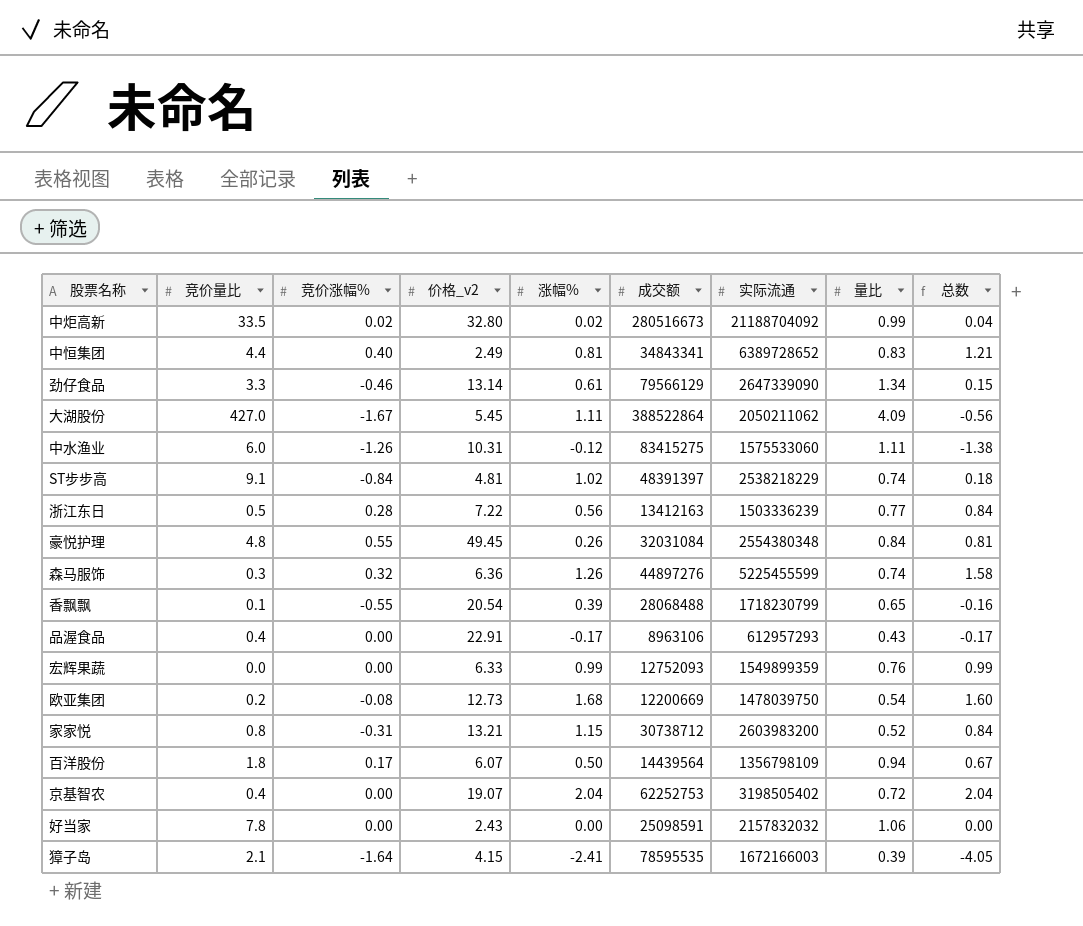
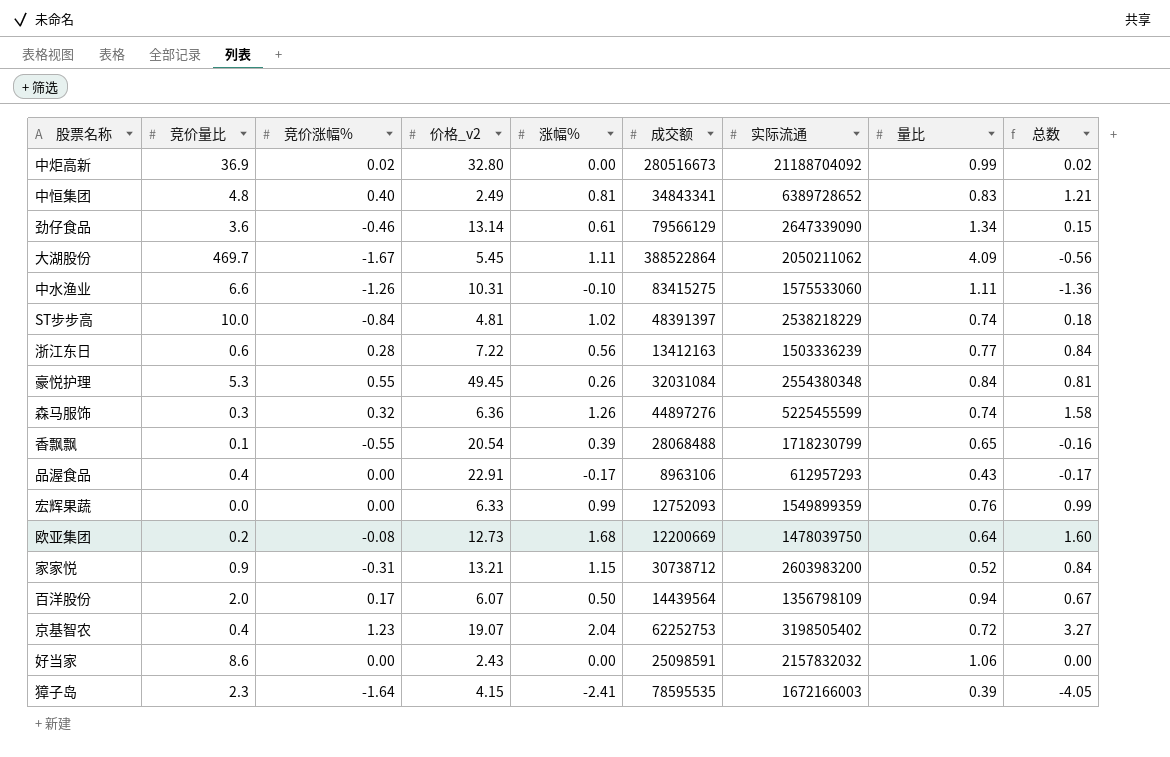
中炬高新 | 竞价量比: 33.5 -> 36.9
中炬高新 | 涨幅%: 0.02 -> 0.00
中炬高新 | 总数: 0.04 -> 0.02
中恒集团 | 竞价量比: 4.4 -> 4.8
劲仔食品 | 竞价量比: 3.3 -> 3.6
大湖股份 | 竞价量比: 427.0 -> 469.7
中水渔业 | 竞价量比: 6.0 -> 6.6
中水渔业 | 涨幅%: -0.12 -> -0.10
中水渔业 | 总数: -1.38 -> -1.36
ST步步高 | 竞价量比: 9.1 -> 10.0
浙江东日 | 竞价量比: 0.5 -> 0.6
豪悦护理 | 竞价量比: 4.8 -> 5.3
欧亚集团 | 量比: 0.54 -> 0.64
家家悦 | 竞价量比: 0.8 -> 0.9
百洋股份 | 竞价量比: 1.8 -> 2.0
京基智农 | 竞价涨幅%: 0.00 -> 1.23
京基智农 | 总数: 2.04 -> 3.27
好当家 | 竞价量比: 7.8 -> 8.6
獐子岛 | 竞价量比: 2.1 -> 2.3

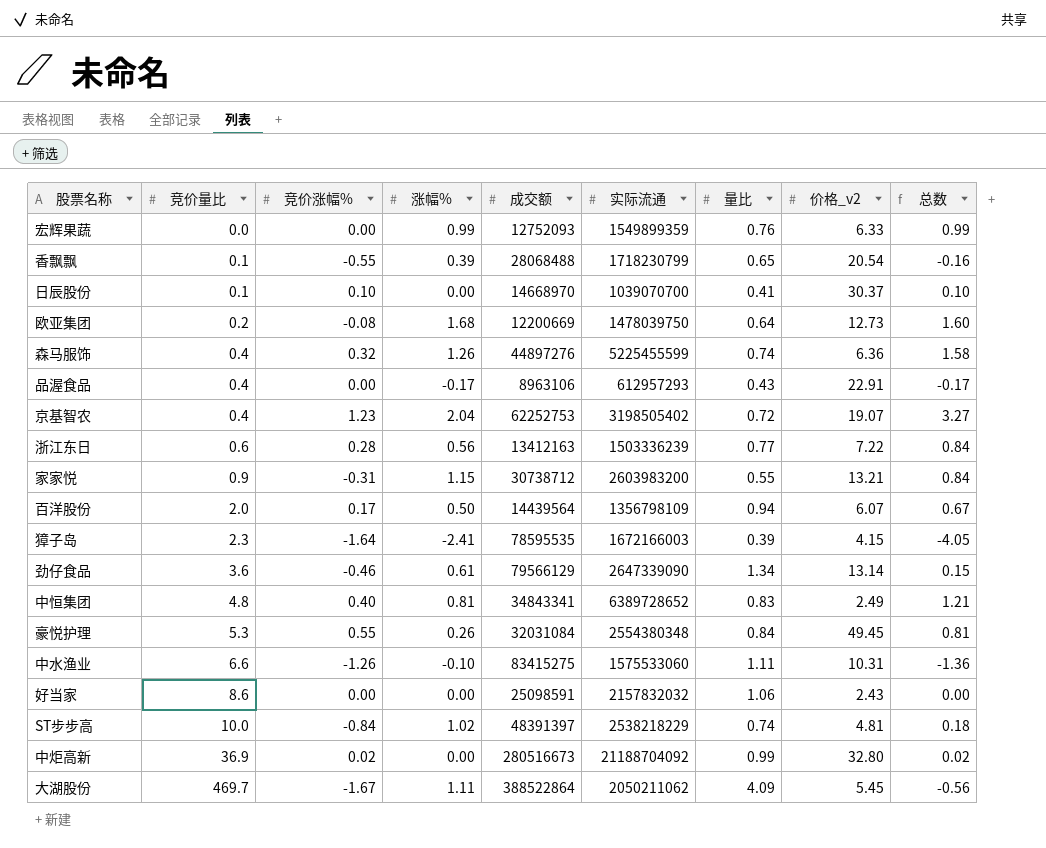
row order: none -> 竞价量比 ascending
column 价格_v2 | position: 4 -> 8
row 日辰股份: none -> 0.1 | 0.10 | 0.00 | 14668970 | 1039070700 | 0.41 | 30.37 | 0.10
森马服饰 | 竞价量比: 0.3 -> 0.4
家家悦 | 量比: 0.52 -> 0.55

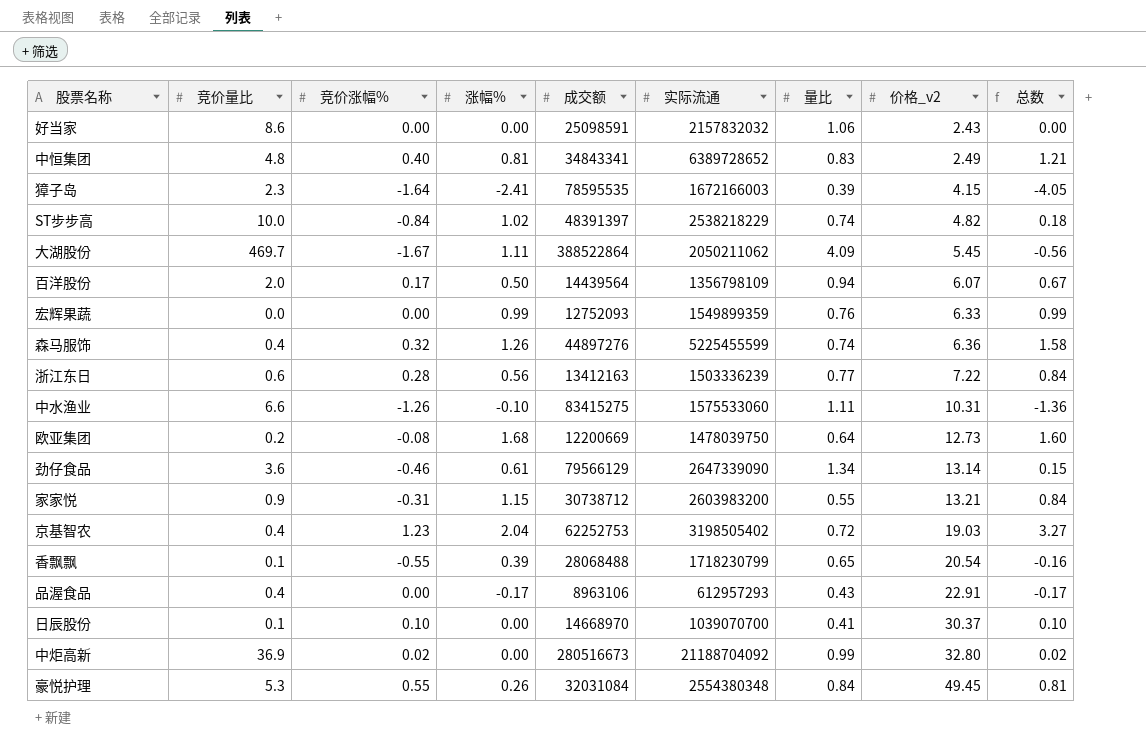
row order: 竞价量比 ascending -> 价格_v2 ascending
ST步步高 | 价格_v2: 4.81 -> 4.82
京基智农 | 价格_v2: 19.07 -> 19.03

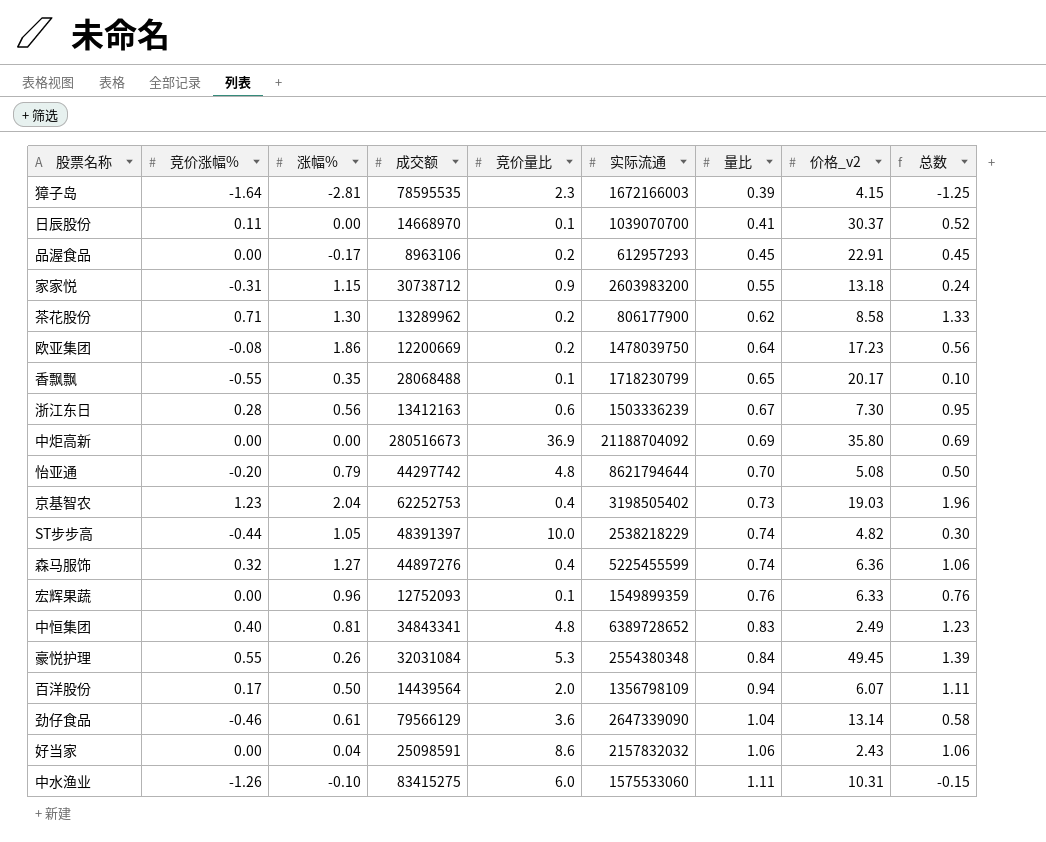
row order: 价格_v2 ascending -> 量比 ascending
column 竞价量比 | position: 2 -> 5
column 总数 | formula: [竞价涨幅%] + [涨幅%] -> [竞价涨幅%] + [量比]
row 大湖股份: 469.7 | -1.67 | 1.11 | 388522864 | 2050211062 | 4.09 | 5.45 | -0.56 -> none
獐子岛 | 涨幅%: -2.41 -> -2.81
日辰股份 | 竞价涨幅%: 0.10 -> 0.11
品渥食品 | 竞价量比: 0.4 -> 0.2
品渥食品 | 量比: 0.43 -> 0.45
家家悦 | 价格_v2: 13.21 -> 13.18
row 茶花股份: none -> 0.71 | 1.30 | 13289962 | 0.2 | 806177900 | 0.62 | 8.58 | 1.33
欧亚集团 | 涨幅%: 1.68 -> 1.86
欧亚集团 | 价格_v2: 12.73 -> 17.23
香飘飘 | 涨幅%: 0.39 -> 0.35
香飘飘 | 价格_v2: 20.54 -> 20.17
浙江东日 | 量比: 0.77 -> 0.67
浙江东日 | 价格_v2: 7.22 -> 7.30
中炬高新 | 竞价涨幅%: 0.02 -> 0.00
中炬高新 | 量比: 0.99 -> 0.69
中炬高新 | 价格_v2: 32.80 -> 35.80
row 怡亚通: none -> -0.20 | 0.79 | 44297742 | 4.8 | 8621794644 | 0.70 | 5.08 | 0.50
京基智农 | 量比: 0.72 -> 0.73
ST步步高 | 竞价涨幅%: -0.84 -> -0.44
ST步步高 | 涨幅%: 1.02 -> 1.05
森马服饰 | 涨幅%: 1.26 -> 1.27
宏辉果蔬 | 涨幅%: 0.99 -> 0.96
宏辉果蔬 | 竞价量比: 0.0 -> 0.1
劲仔食品 | 量比: 1.34 -> 1.04
好当家 | 涨幅%: 0.00 -> 0.04
中水渔业 | 竞价量比: 6.6 -> 6.0

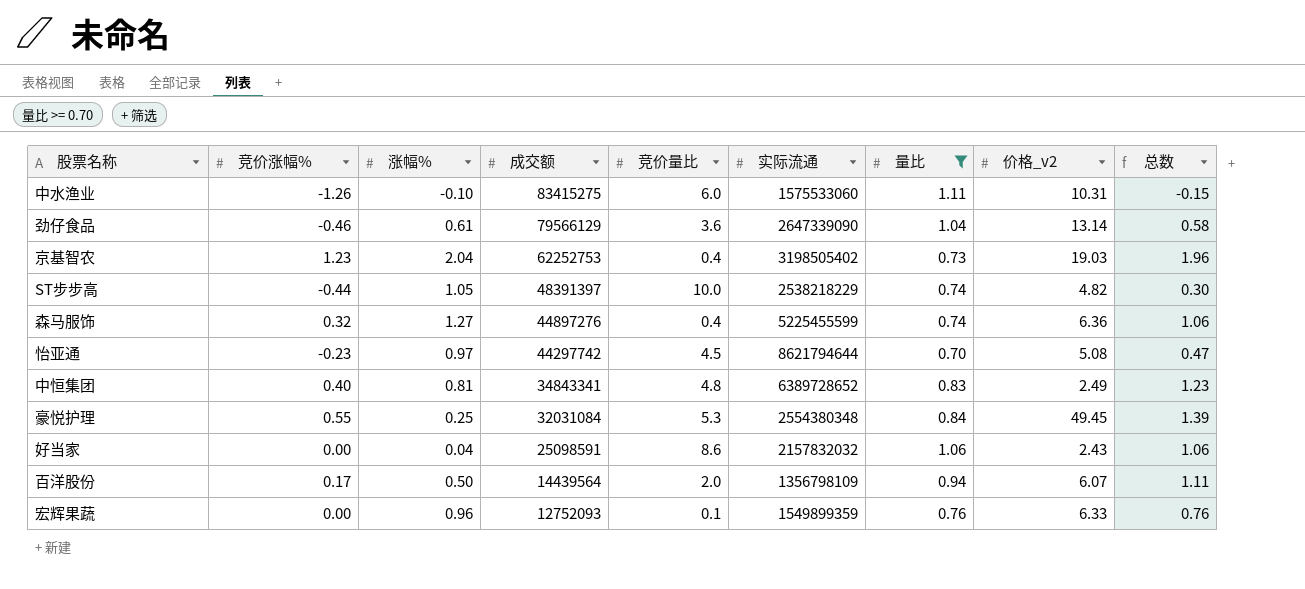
filter: none -> 量比 >= 0.70
row order: 量比 ascending -> 成交额 descending
怡亚通 | 竞价涨幅%: -0.20 -> -0.23
怡亚通 | 涨幅%: 0.79 -> 0.97
怡亚通 | 竞价量比: 4.8 -> 4.5
怡亚通 | 总数: 0.50 -> 0.47
豪悦护理 | 涨幅%: 0.26 -> 0.25

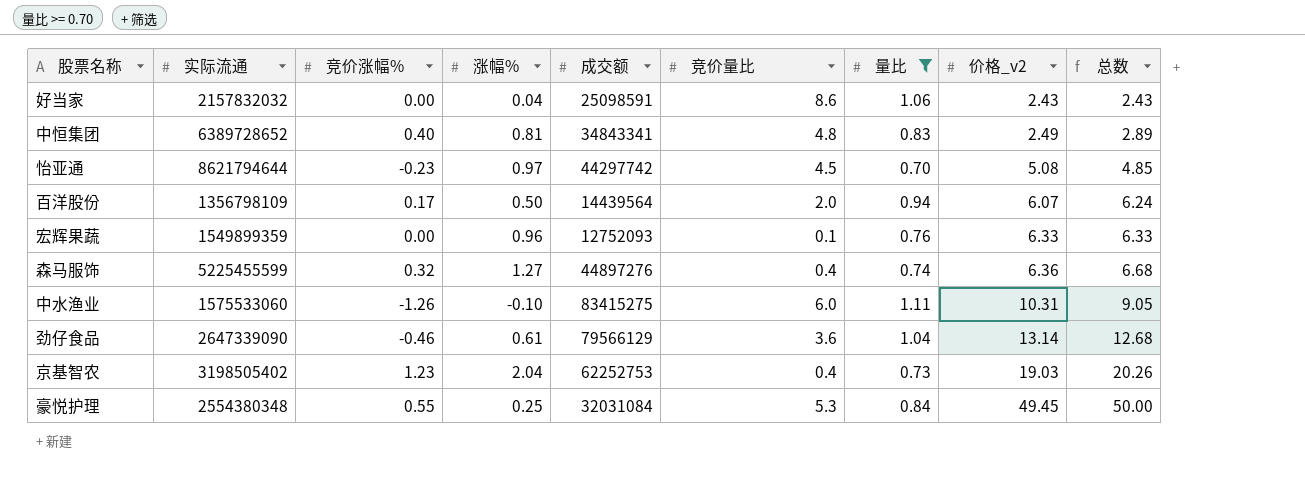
row order: 成交额 descending -> 价格_v2 ascending
column 实际流通 | position: 6 -> 2
column 总数 | formula: [竞价涨幅%] + [量比] -> [竞价涨幅%] + [价格_v2]
row ST步步高: -0.44 | 1.05 | 48391397 | 10.0 | 2538218229 | 0.74 | 4.82 | 0.30 -> none

